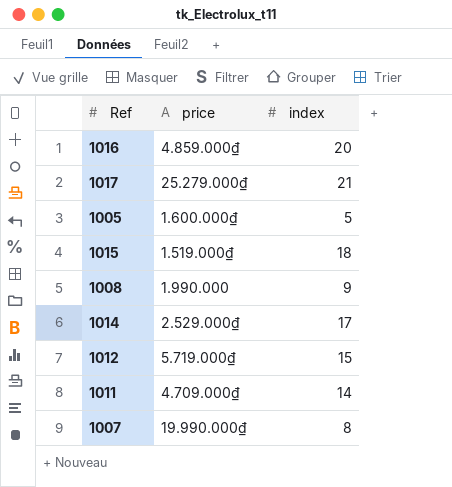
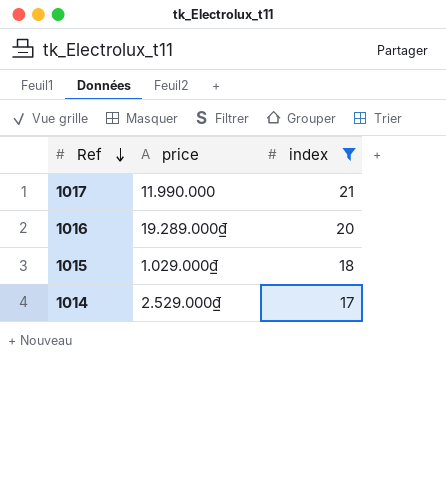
filter: none -> index >= 17
row order: none -> Ref descending
1017 | price: 25.279.000₫ -> 11.990.000
1016 | price: 4.859.000₫ -> 19.289.000₫
1015 | price: 1.519.000₫ -> 1.029.000₫

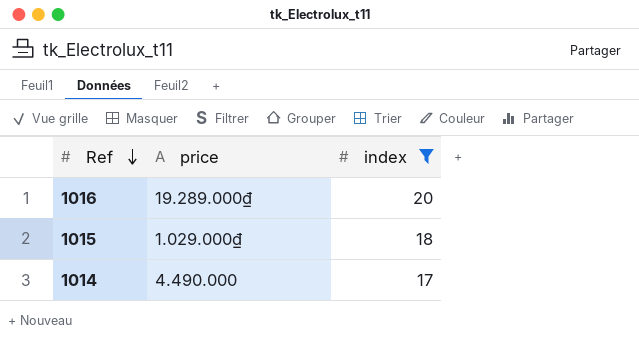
row 1017: 11.990.000 | 21 -> none
1014 | price: 2.529.000₫ -> 4.490.000

